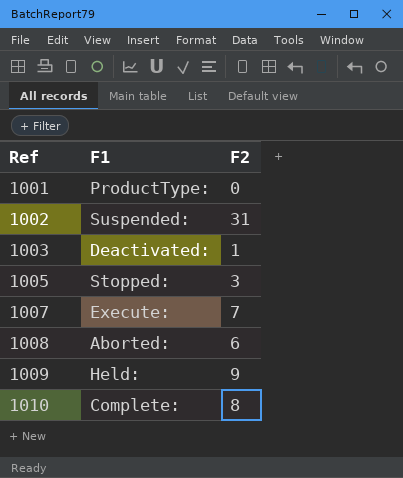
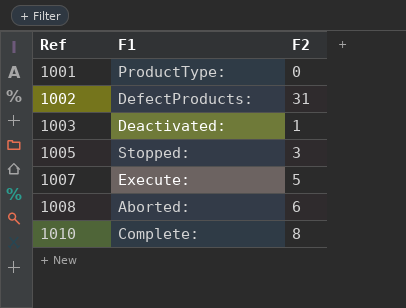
row 1009: Held: | 9 -> none
1002 | F1: Suspended: -> DefectProducts:
1007 | F2: 7 -> 5

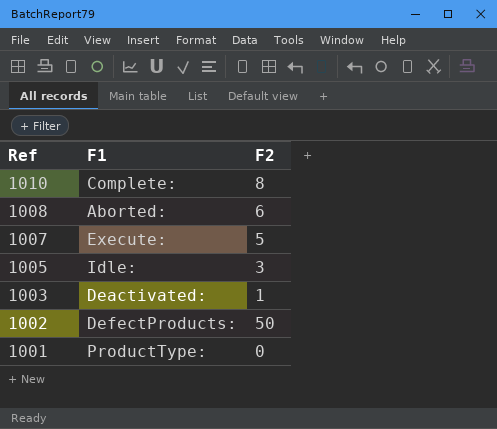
row order: Ref ascending -> Ref descending
1005 | F1: Stopped: -> Idle:
1002 | F2: 31 -> 50

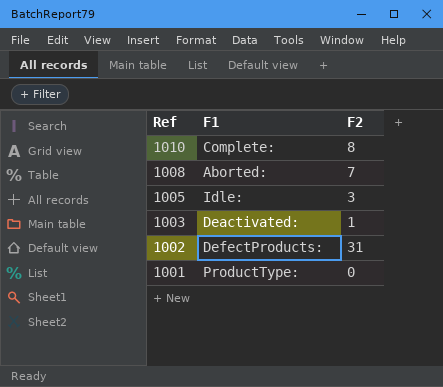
row 1007: Execute: | 5 -> none
1008 | F2: 6 -> 7
1002 | F2: 50 -> 31

